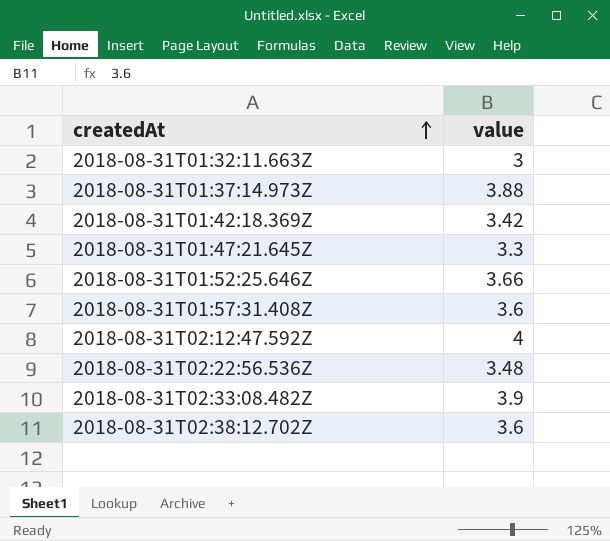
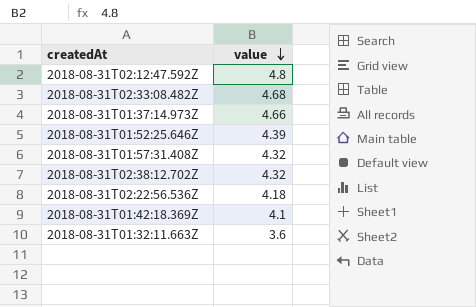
row order: createdAt ascending -> value descending
row 2018-08-31T01:47:21.645Z: 3.3 -> none
2018-08-31T02:12:47.592Z | value: 4 -> 4.8
2018-08-31T02:33:08.482Z | value: 3.9 -> 4.68
2018-08-31T01:37:14.973Z | value: 3.88 -> 4.66
2018-08-31T01:52:25.646Z | value: 3.66 -> 4.39
2018-08-31T01:57:31.408Z | value: 3.6 -> 4.32
2018-08-31T02:38:12.702Z | value: 3.6 -> 4.32
2018-08-31T02:22:56.536Z | value: 3.48 -> 4.18
2018-08-31T01:42:18.369Z | value: 3.42 -> 4.1
2018-08-31T01:32:11.663Z | value: 3 -> 3.6

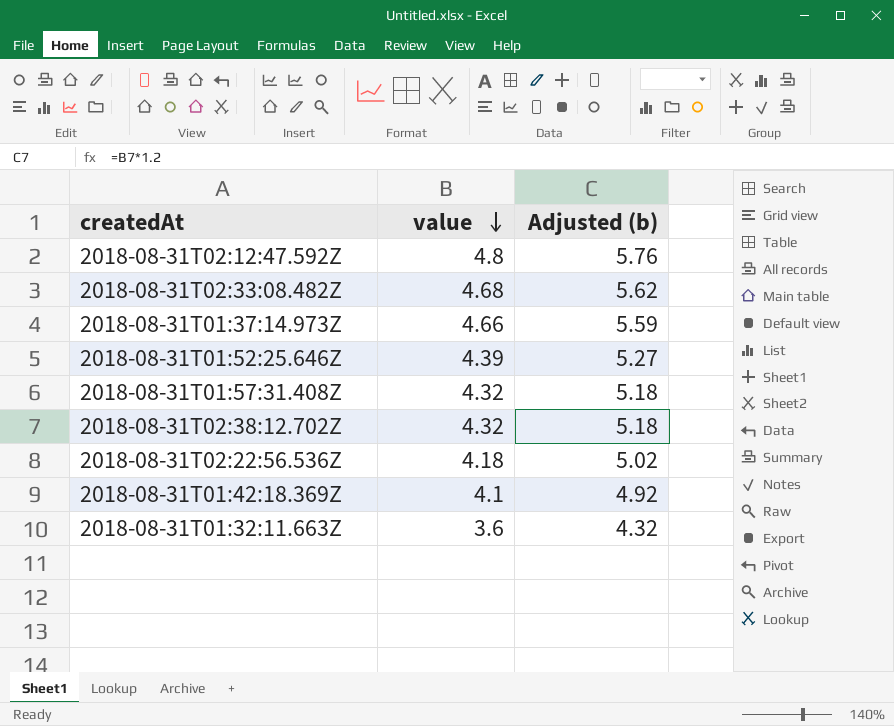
column Adjusted (b) | formula: none -> [value] * 1.2

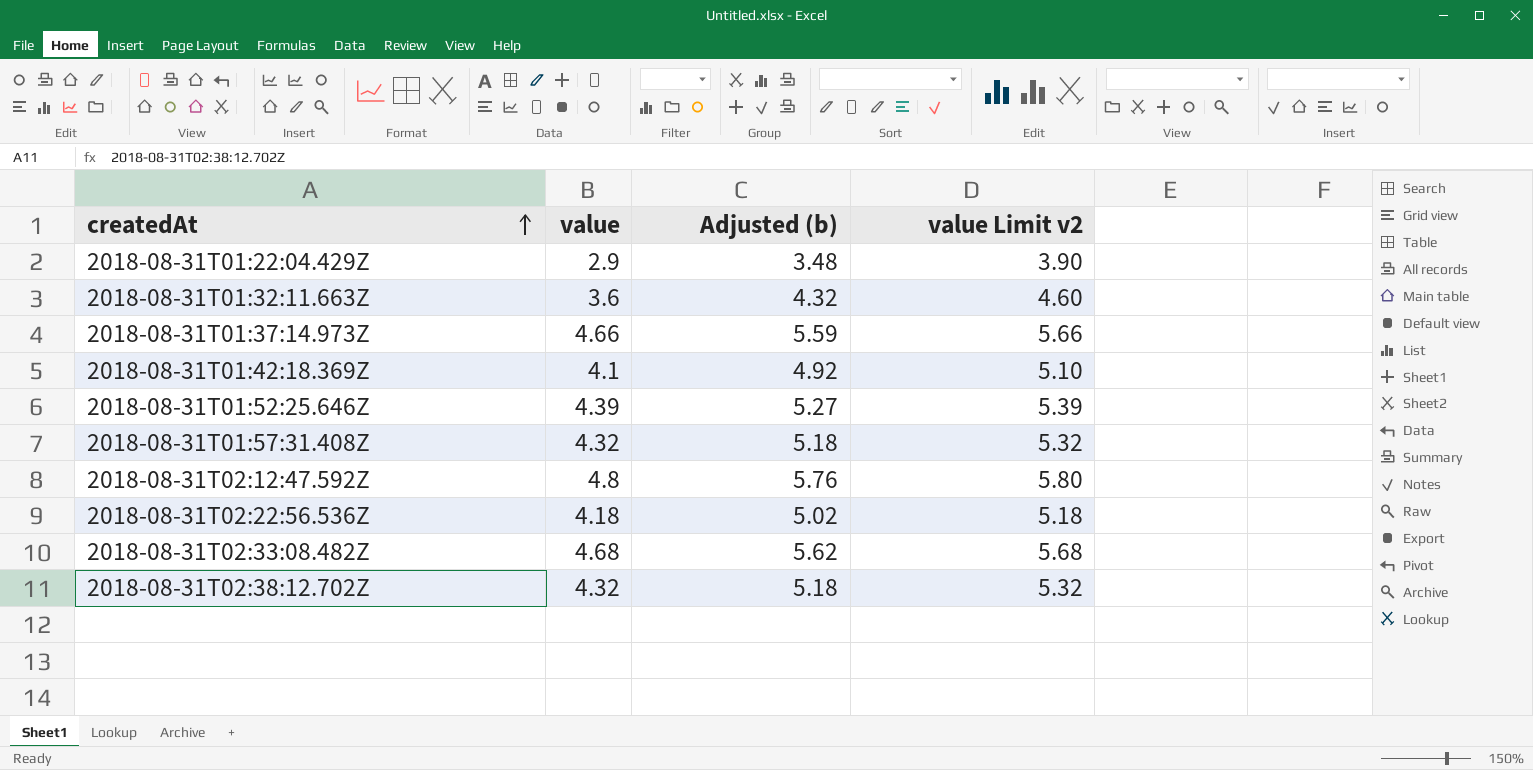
row order: value descending -> createdAt ascending
column value Limit v2 | formula: none -> [value] + 1
row 2018-08-31T01:22:04.429Z: none -> 2.9 | 3.48 | 3.90

